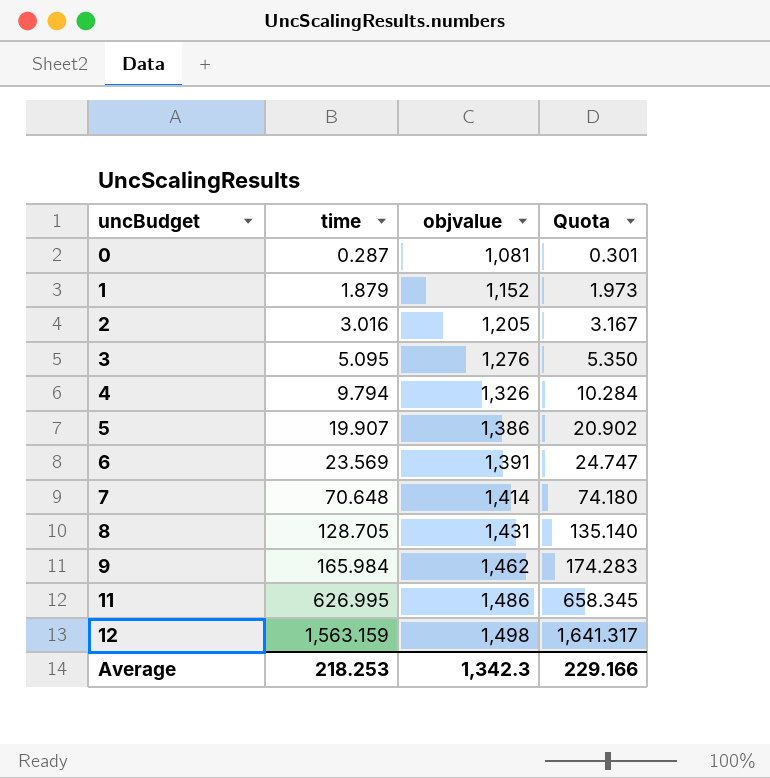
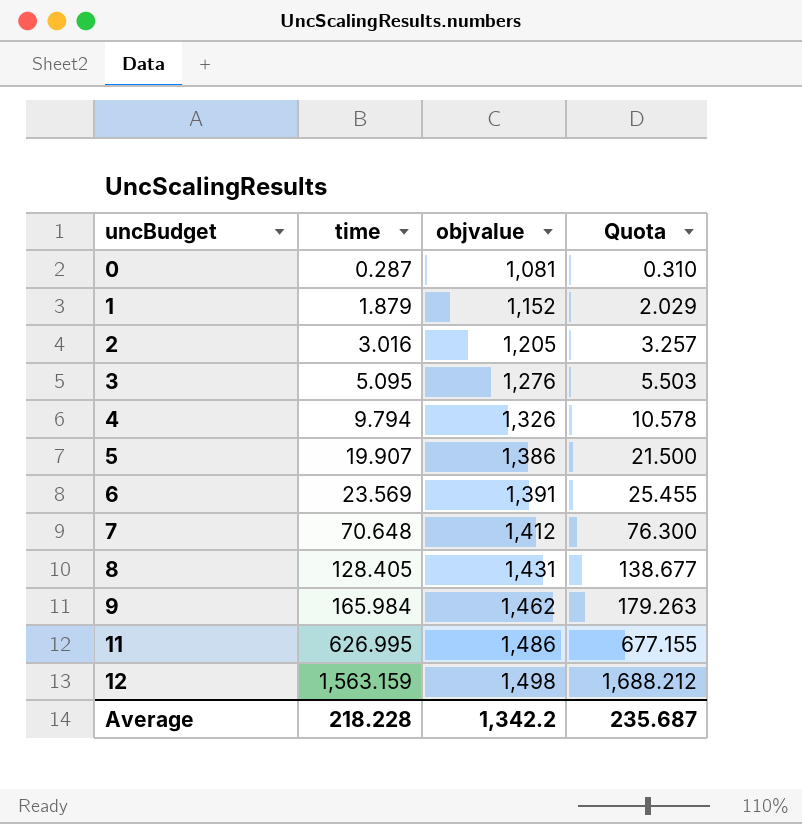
column Quota | formula: [time] * 1.05 -> [time] * 1.08
7 | objvalue: 1,414 -> 1,412
8 | time: 128.705 -> 128.405
Average | time: 218.253 -> 218.228
Average | objvalue: 1,342.3 -> 1,342.2
Average | Quota: 229.166 -> 235.687

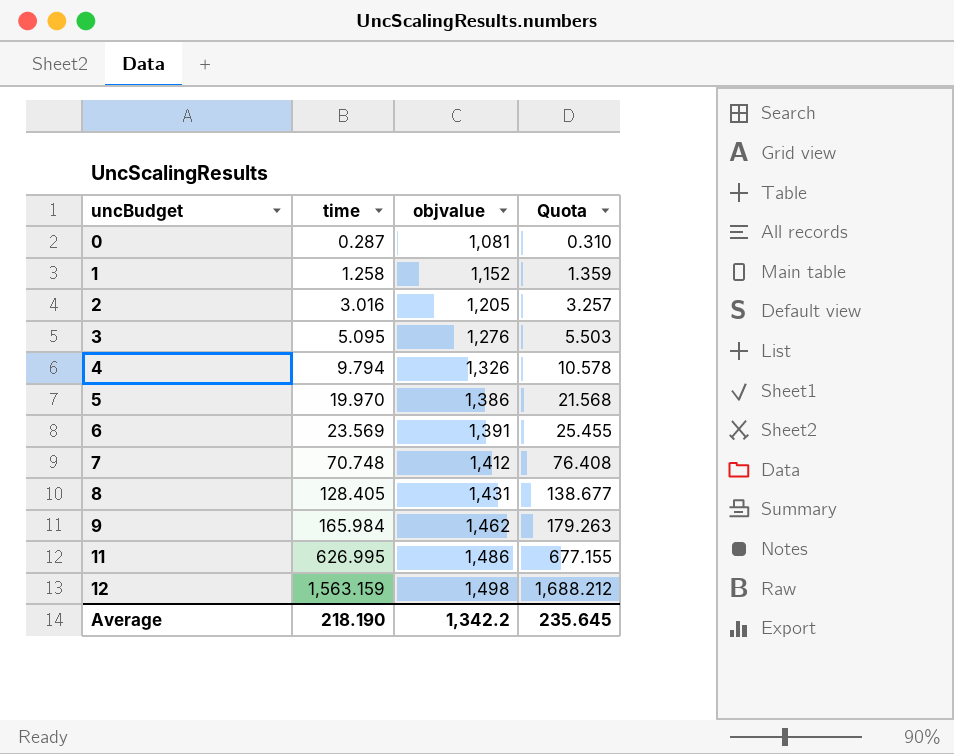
1 | time: 1.879 -> 1.258
1 | Quota: 2.029 -> 1.359
5 | time: 19.907 -> 19.970
5 | Quota: 21.500 -> 21.568
7 | time: 70.648 -> 70.748
7 | Quota: 76.300 -> 76.408
Average | time: 218.228 -> 218.190
Average | Quota: 235.687 -> 235.645

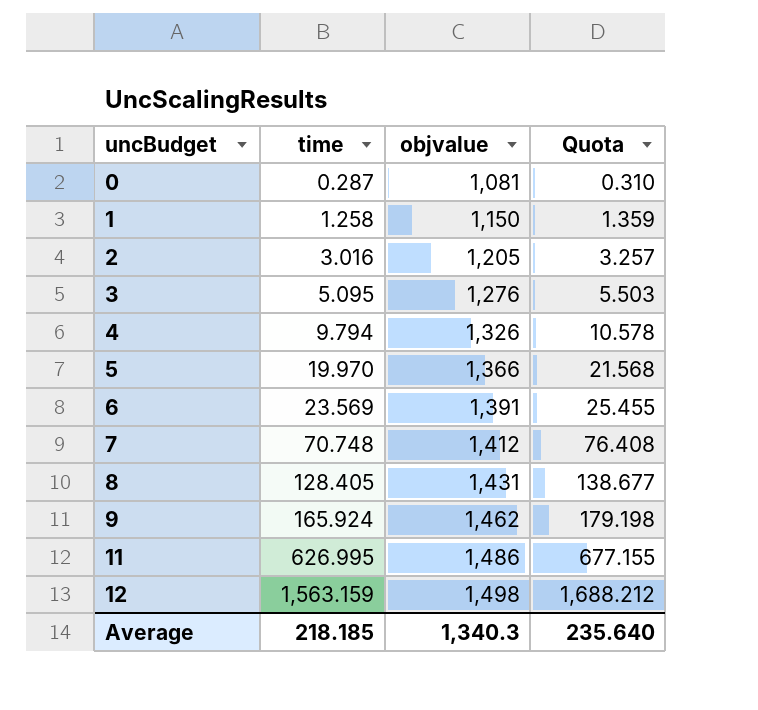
1 | objvalue: 1,152 -> 1,150
5 | objvalue: 1,386 -> 1,366
9 | time: 165.984 -> 165.924
9 | Quota: 179.263 -> 179.198
Average | time: 218.190 -> 218.185
Average | objvalue: 1,342.2 -> 1,340.3
Average | Quota: 235.645 -> 235.640

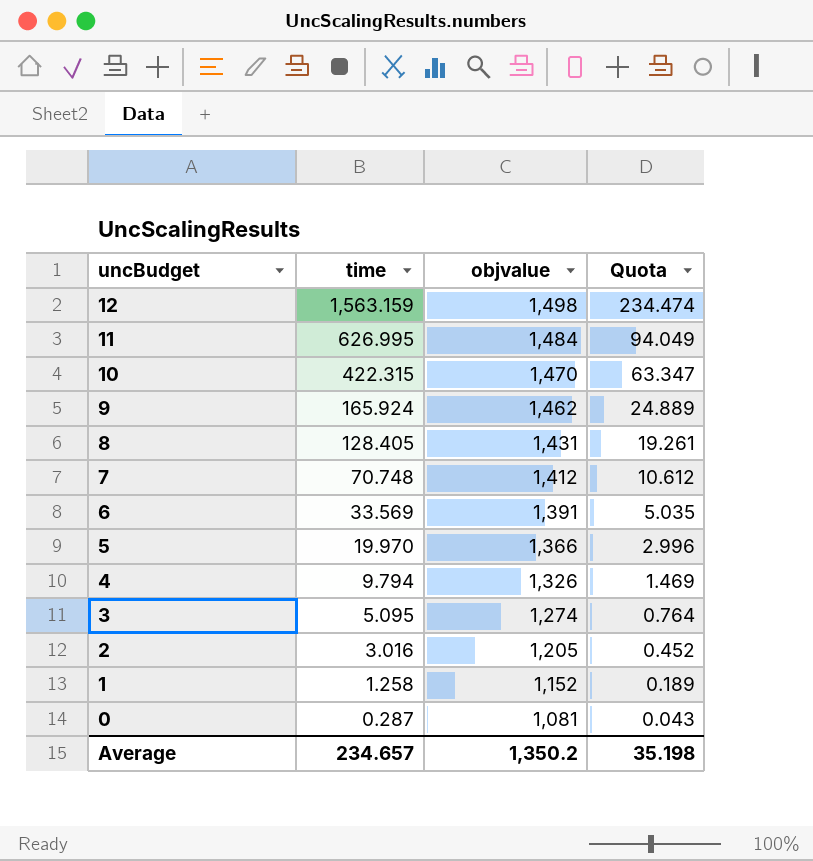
row order: uncBudget ascending -> uncBudget descending
column Quota | formula: [time] * 1.08 -> [time] * 0.15
11 | objvalue: 1,486 -> 1,484
row 10: none -> 422.315 | 1,470 | 63.347
6 | time: 23.569 -> 33.569
3 | objvalue: 1,276 -> 1,274
1 | objvalue: 1,150 -> 1,152
Average | time: 218.185 -> 234.657
Average | objvalue: 1,340.3 -> 1,350.2
Average | Quota: 235.640 -> 35.198

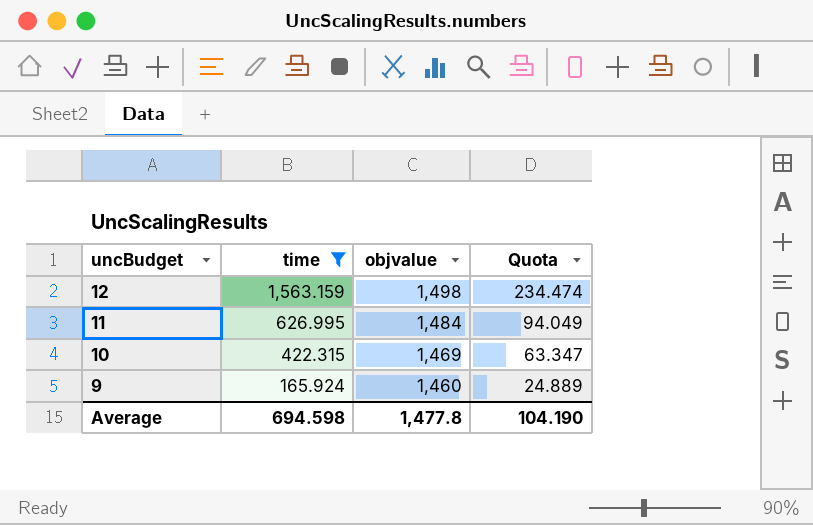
filter: none -> time >= 165.924
10 | objvalue: 1,470 -> 1,469
9 | objvalue: 1,462 -> 1,460
Average | time: 234.657 -> 694.598
Average | objvalue: 1,350.2 -> 1,477.8
Average | Quota: 35.198 -> 104.190

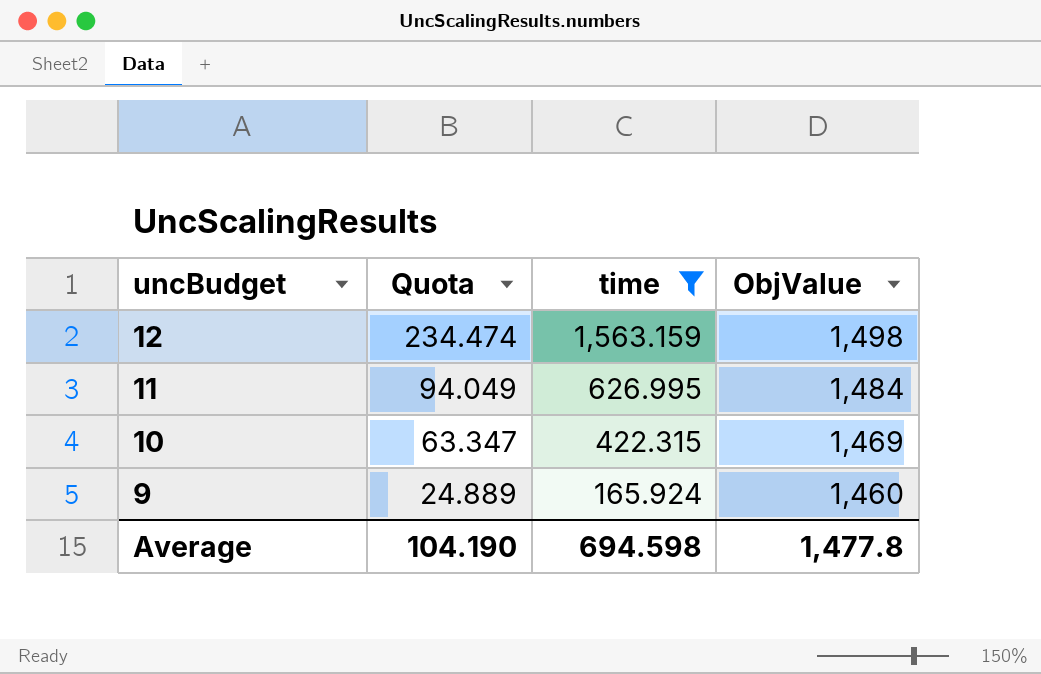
column Quota | position: 4 -> 2
column name: objvalue -> ObjValue

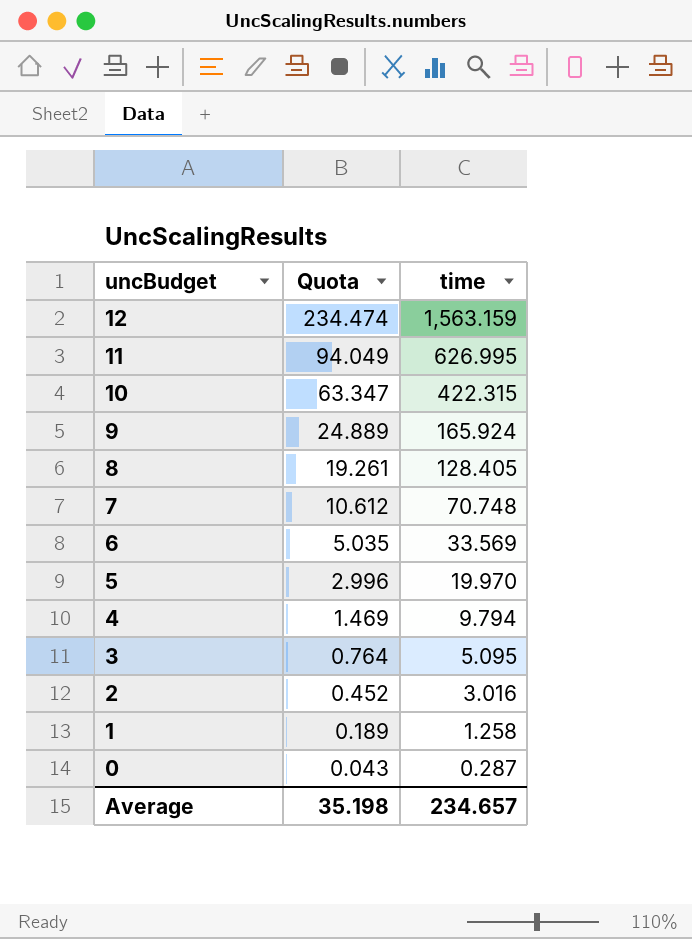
filter: time >= 165.924 -> none
column ObjValue | position: 4 -> none
Average | Quota: 104.190 -> 35.198
Average | time: 694.598 -> 234.657

